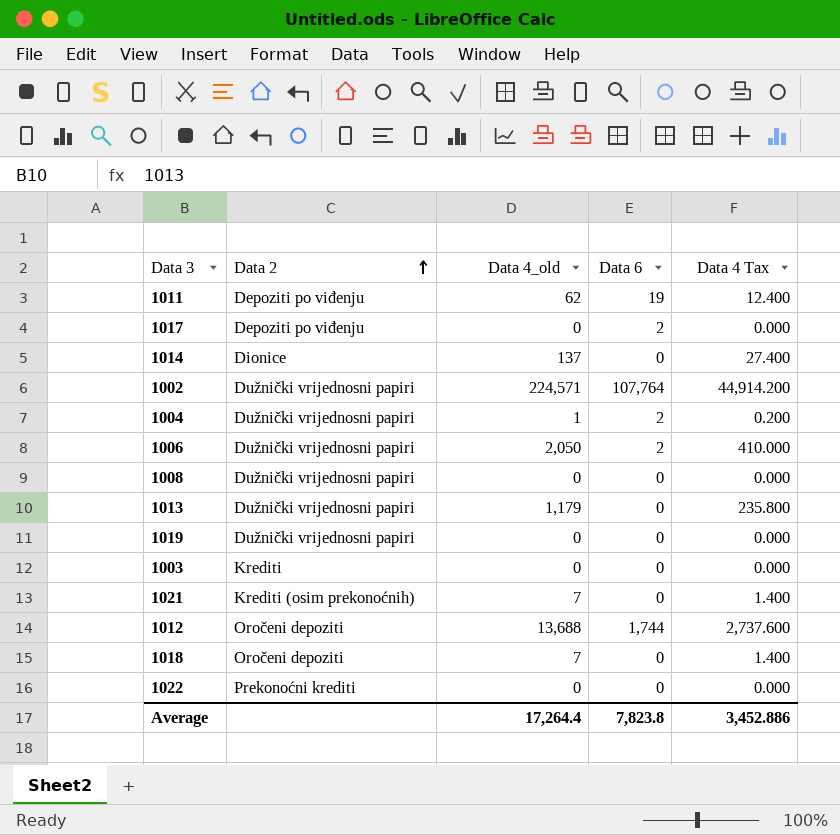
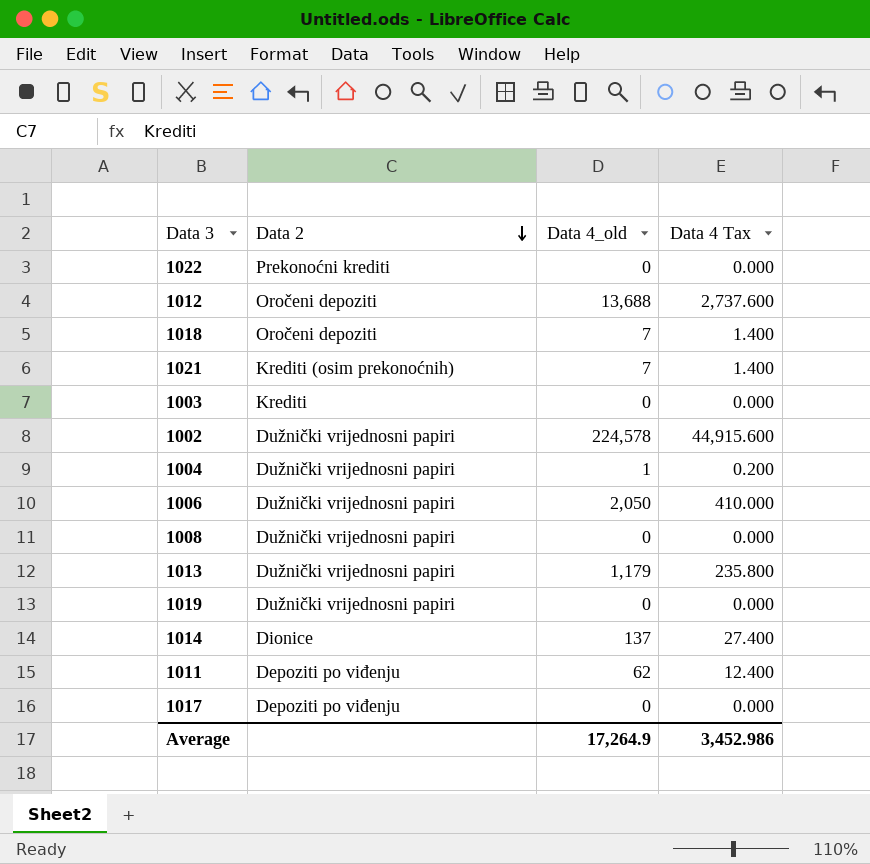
row order: Data 2 ascending -> Data 2 descending
column Data 6 | position: 4 -> none
1002 | Data 4_old: 224,571 -> 224,578
1002 | Data 4 Tax: 44,914.200 -> 44,915.600
Average | Data 4_old: 17,264.4 -> 17,264.9
Average | Data 4 Tax: 3,452.886 -> 3,452.986

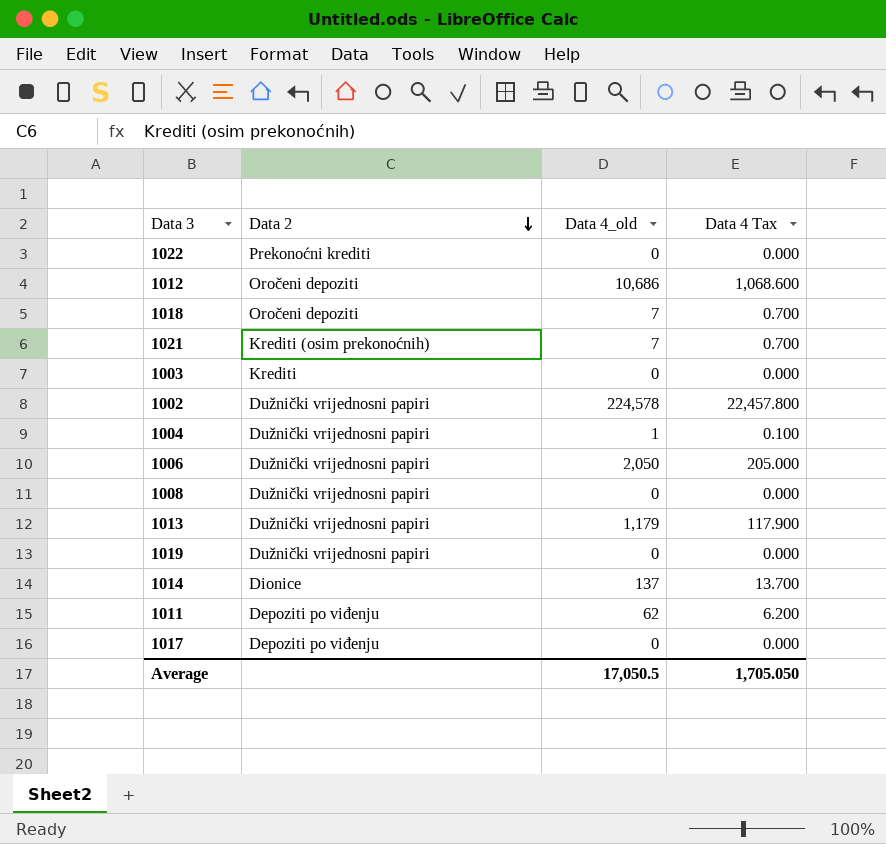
column Data 4 Tax | formula: [Data 4_old] * 0.2 -> [Data 4_old] * 0.1
1012 | Data 4_old: 13,688 -> 10,686
Average | Data 4_old: 17,264.9 -> 17,050.5
Average | Data 4 Tax: 3,452.986 -> 1,705.050

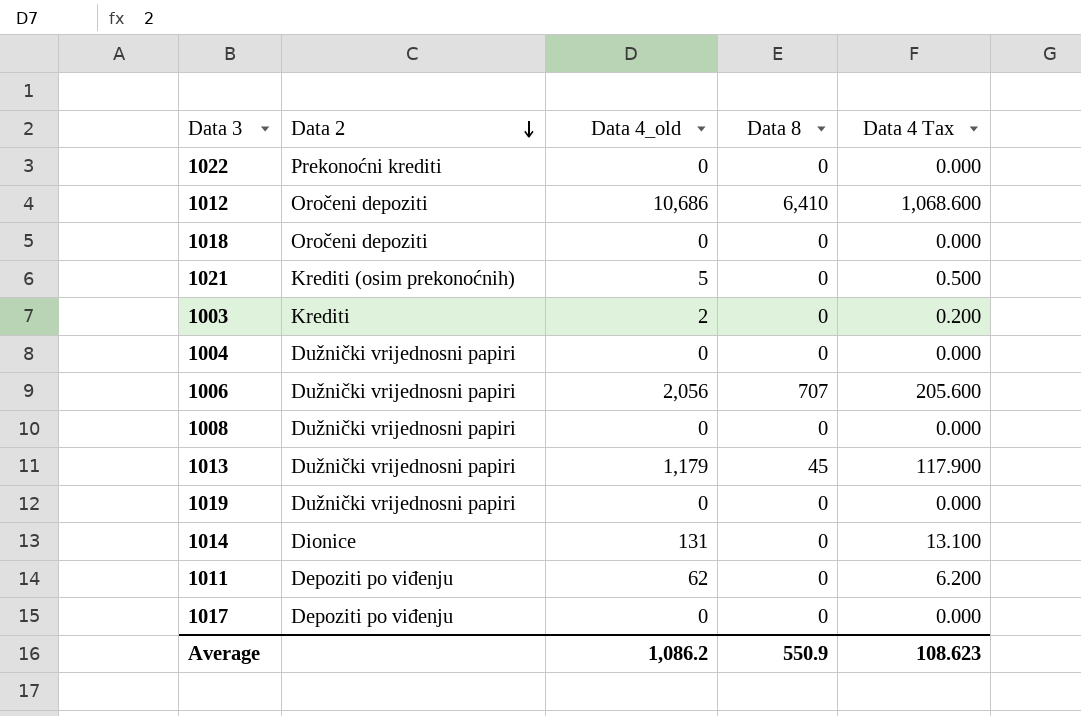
column Data 8 | position: none -> 4
row 1002: Dužnički vrijednosni papiri | 224,578 | 22,457.800 -> none
1018 | Data 4_old: 7 -> 0
1018 | Data 4 Tax: 0.700 -> 0.000
1021 | Data 4_old: 7 -> 5
1021 | Data 4 Tax: 0.700 -> 0.500
1003 | Data 4_old: 0 -> 2
1003 | Data 4 Tax: 0.000 -> 0.200
1004 | Data 4_old: 1 -> 0
1004 | Data 4 Tax: 0.100 -> 0.000
1006 | Data 4_old: 2,050 -> 2,056
1006 | Data 4 Tax: 205.000 -> 205.600
1014 | Data 4_old: 137 -> 131
1014 | Data 4 Tax: 13.700 -> 13.100
Average | Data 4_old: 17,050.5 -> 1,086.2
Average | Data 4 Tax: 1,705.050 -> 108.623

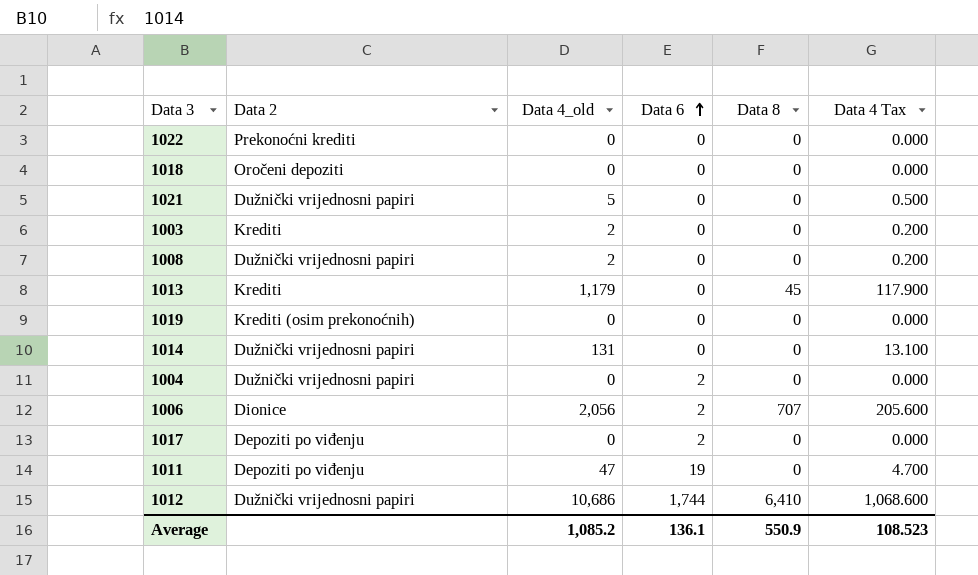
row order: Data 2 descending -> Data 6 ascending
column Data 6 | position: none -> 4
1021 | Data 2: Krediti (osim prekonoćnih) -> Dužnički vrijednosni papiri
1008 | Data 4_old: 0 -> 2
1008 | Data 4 Tax: 0.000 -> 0.200
1013 | Data 2: Dužnički vrijednosni papiri -> Krediti
1019 | Data 2: Dužnički vrijednosni papiri -> Krediti (osim prekonoćnih)
1014 | Data 2: Dionice -> Dužnički vrijednosni papiri
1006 | Data 2: Dužnički vrijednosni papiri -> Dionice
1011 | Data 4_old: 62 -> 47
1011 | Data 4 Tax: 6.200 -> 4.700
1012 | Data 2: Oročeni depoziti -> Dužnički vrijednosni papiri
Average | Data 4_old: 1,086.2 -> 1,085.2
Average | Data 4 Tax: 108.623 -> 108.523

